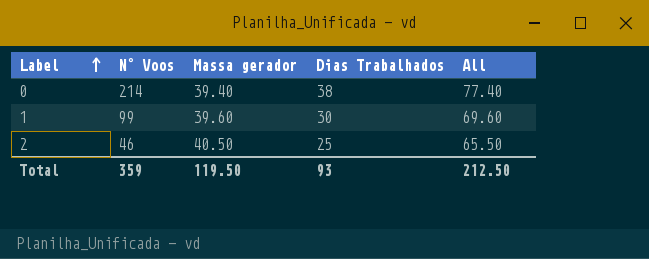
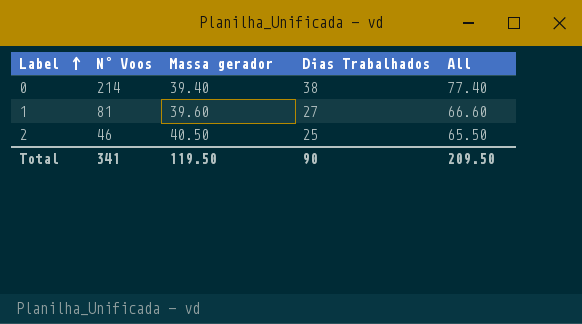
1 | N° Voos: 99 -> 81
1 | Dias Trabalhados: 30 -> 27
1 | All: 69.60 -> 66.60
Total | N° Voos: 359 -> 341
Total | Dias Trabalhados: 93 -> 90
Total | All: 212.50 -> 209.50

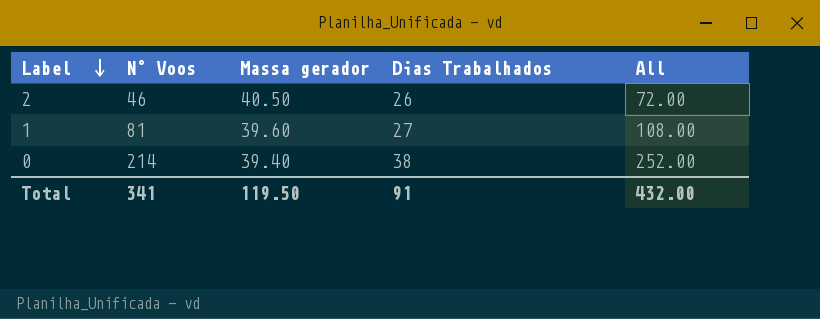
row order: Label ascending -> Label descending
column All | formula: [Massa gerador] + [Dias Trabalhados] -> [N° Voos] + [Dias Trabalhados]
2 | Dias Trabalhados: 25 -> 26
Total | Dias Trabalhados: 90 -> 91
Total | All: 209.50 -> 432.00

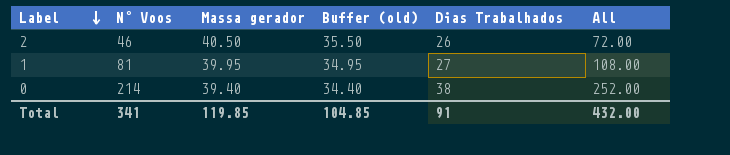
column Buffer (old) | formula: none -> [Massa gerador] - 5
1 | Massa gerador: 39.60 -> 39.95
Total | Massa gerador: 119.50 -> 119.85

